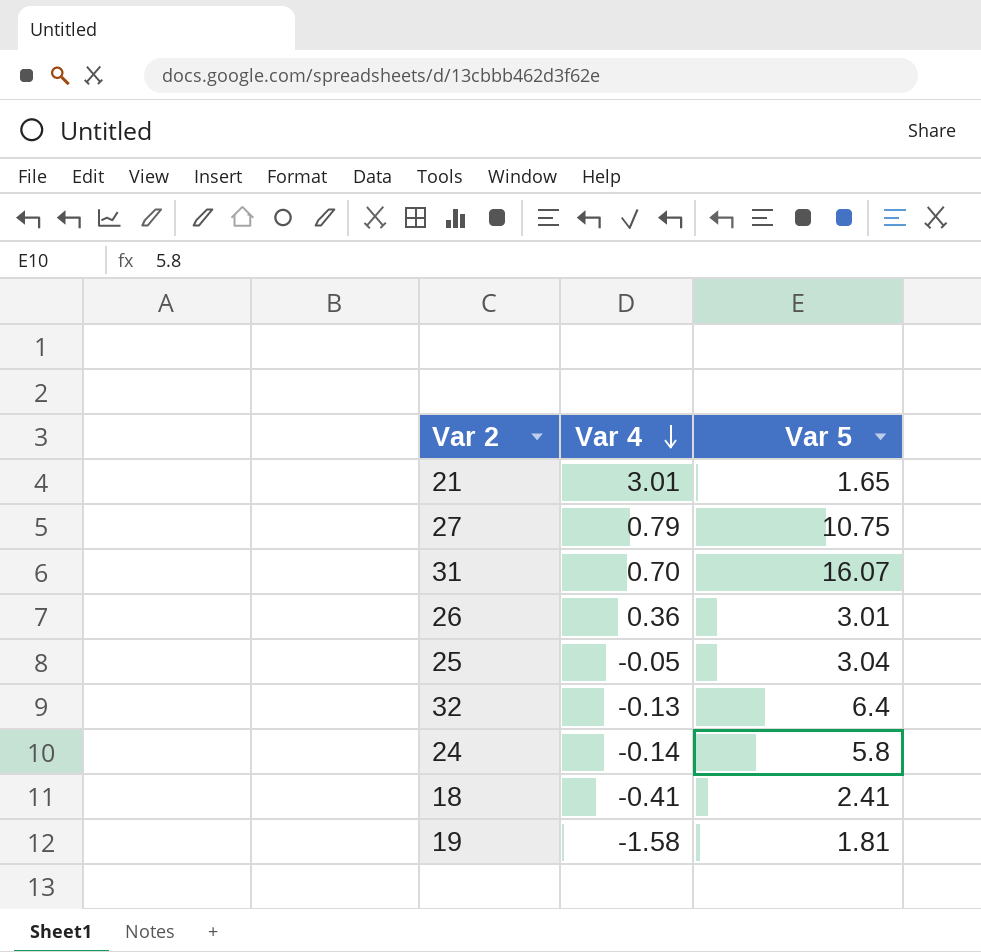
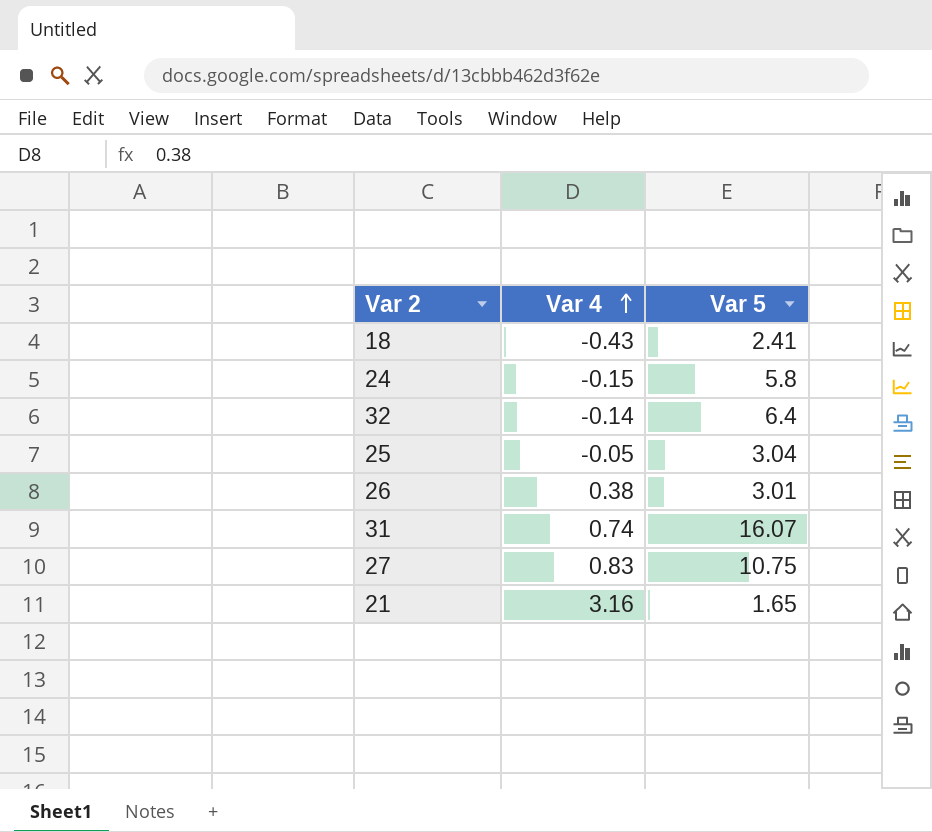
row order: Var 4 descending -> Var 4 ascending
row 19: -1.58 | 1.81 -> none
18 | Var 4: -0.41 -> -0.43
24 | Var 4: -0.14 -> -0.15
32 | Var 4: -0.13 -> -0.14
26 | Var 4: 0.36 -> 0.38
31 | Var 4: 0.70 -> 0.74
27 | Var 4: 0.79 -> 0.83
21 | Var 4: 3.01 -> 3.16

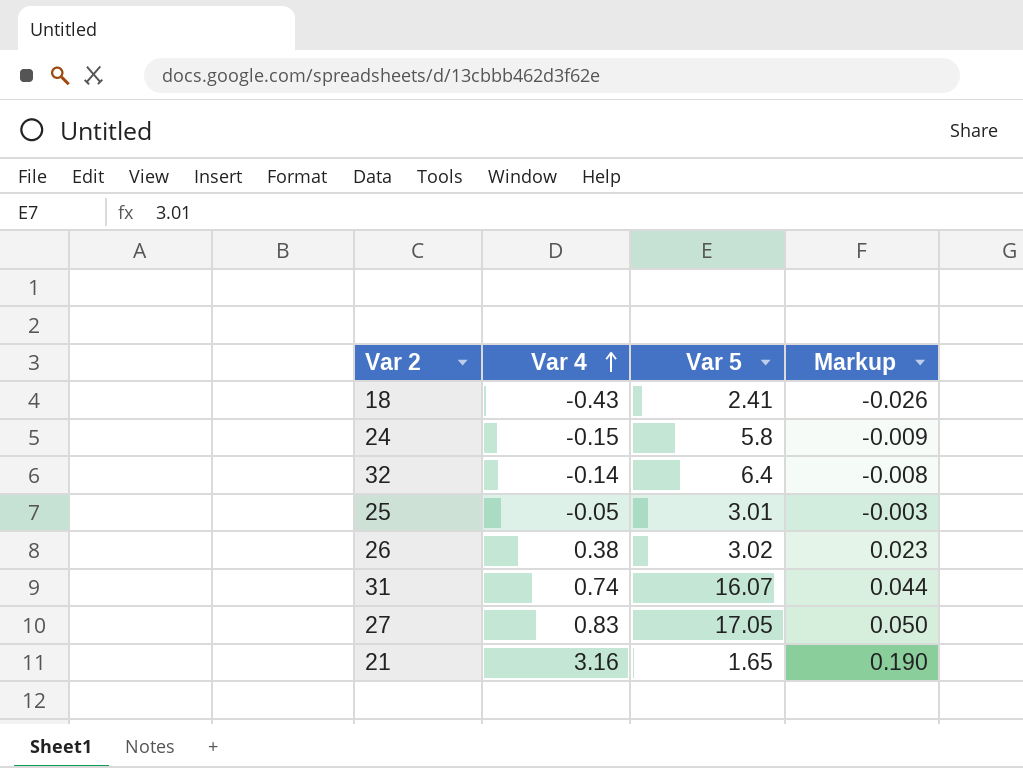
column Markup | formula: none -> [Var 4] * 0.06
25 | Var 5: 3.04 -> 3.01
26 | Var 5: 3.01 -> 3.02
27 | Var 5: 10.75 -> 17.05

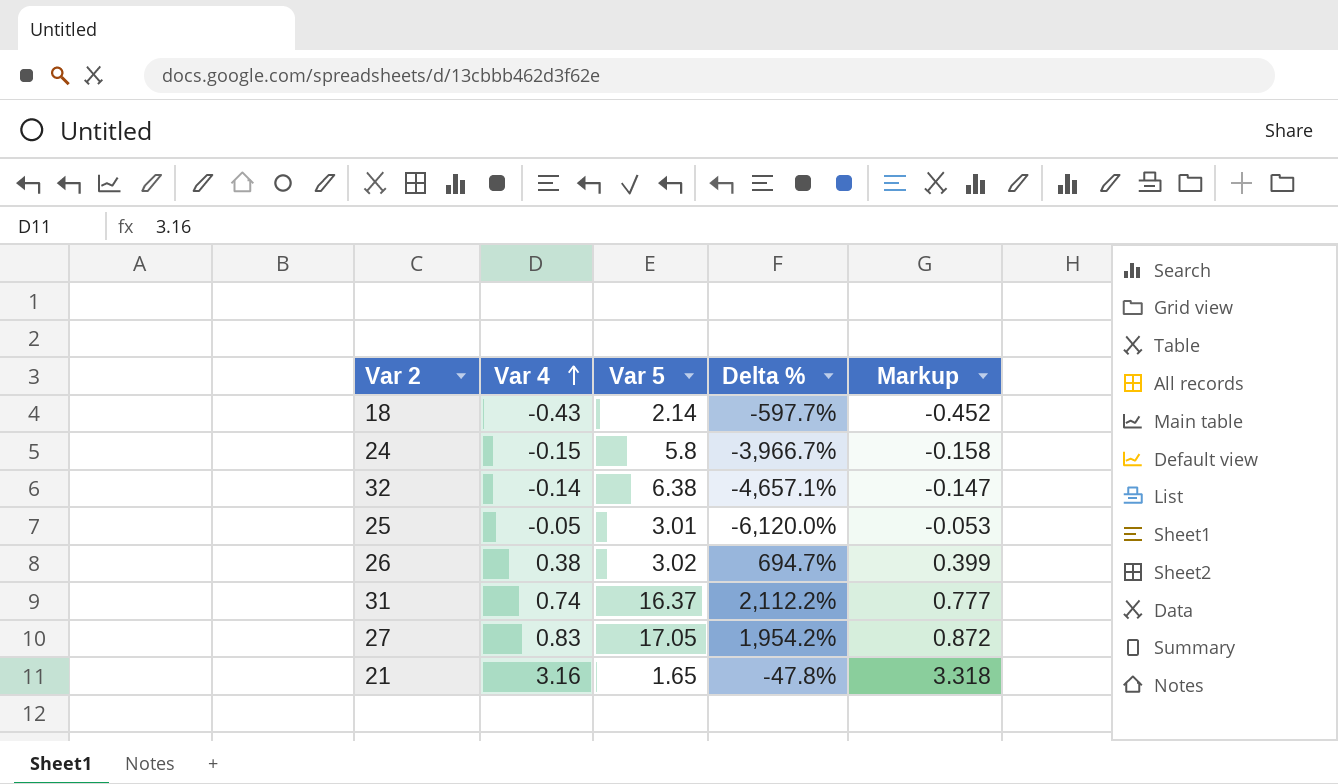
column Delta % | formula: none -> ([Var 5] - [Var 4]) / [Var 4]
column Markup | formula: [Var 4] * 0.06 -> [Var 4] * 1.05
18 | Var 5: 2.41 -> 2.14
32 | Var 5: 6.4 -> 6.38
31 | Var 5: 16.07 -> 16.37

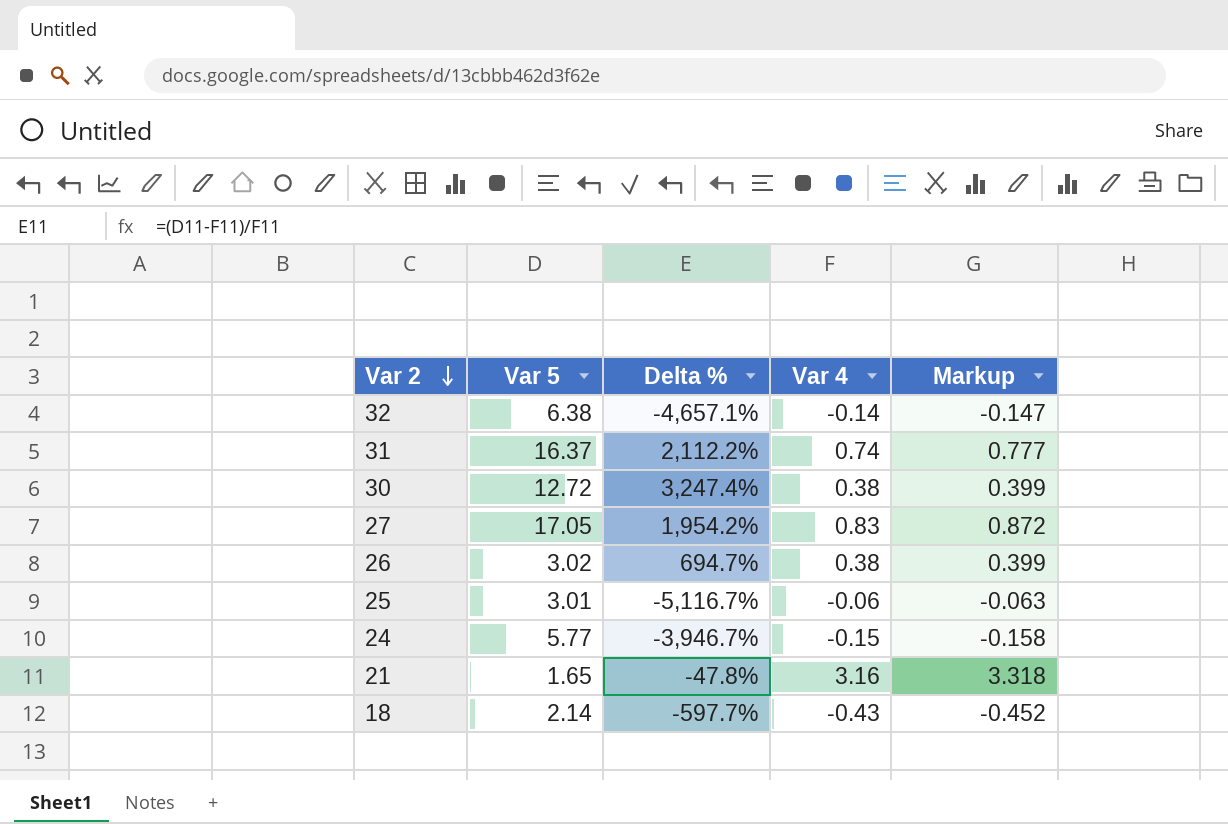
row order: Var 4 ascending -> Var 2 descending
column Var 4 | position: 2 -> 4
row 30: none -> 12.72 | 3,247.4% | 0.38 | 0.399
25 | Delta %: -6,120.0% -> -5,116.7%
25 | Var 4: -0.05 -> -0.06
25 | Markup: -0.053 -> -0.063
24 | Var 5: 5.8 -> 5.77
24 | Delta %: -3,966.7% -> -3,946.7%

